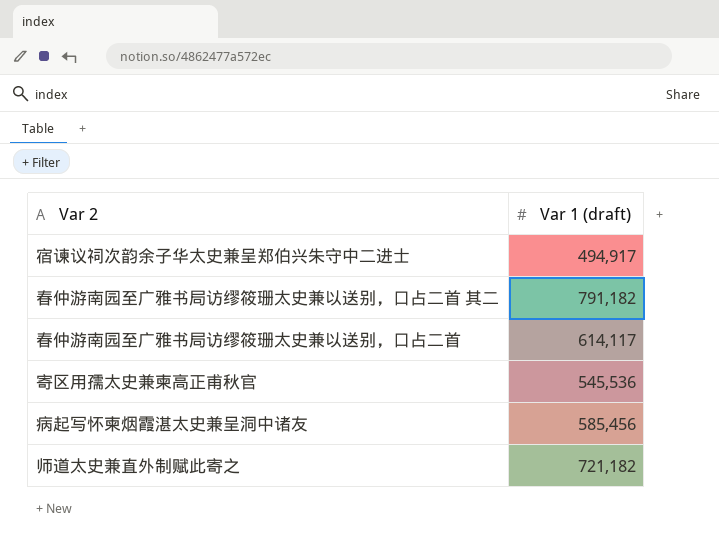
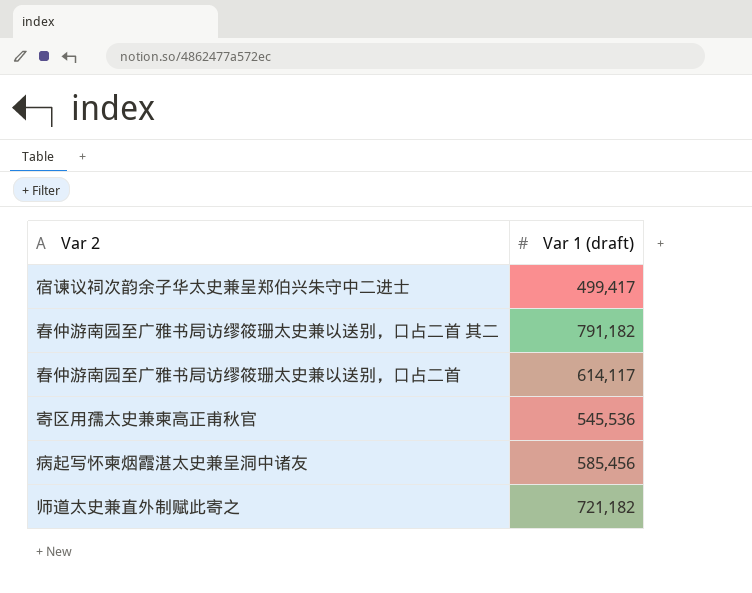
宿谏议祠次韵余子华太史兼呈郑伯兴朱守中二进士 | Var 1 (draft): 494,917 -> 499,417

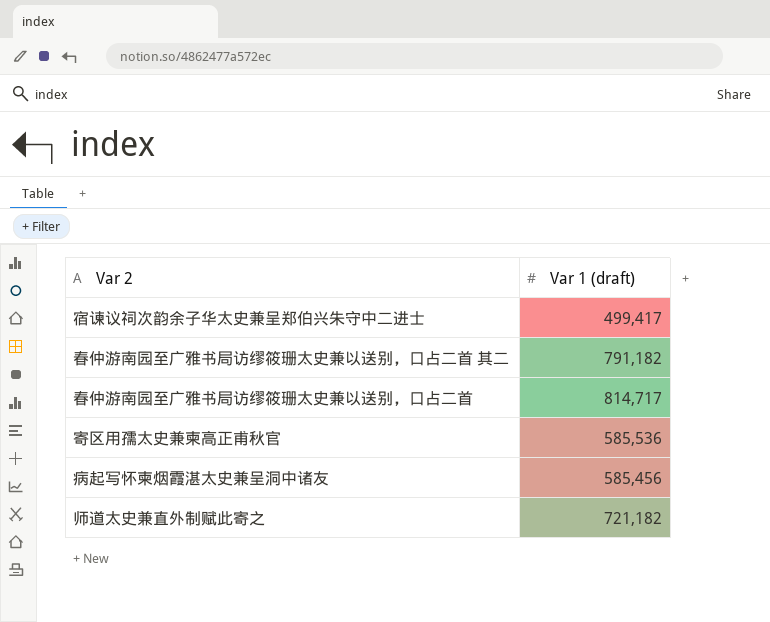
春仲游南园至广雅书局访缪筱珊太史兼以送别，口占二首 | Var 1 (draft): 614,117 -> 814,717
寄区用孺太史兼柬高正甫秋官 | Var 1 (draft): 545,536 -> 585,536

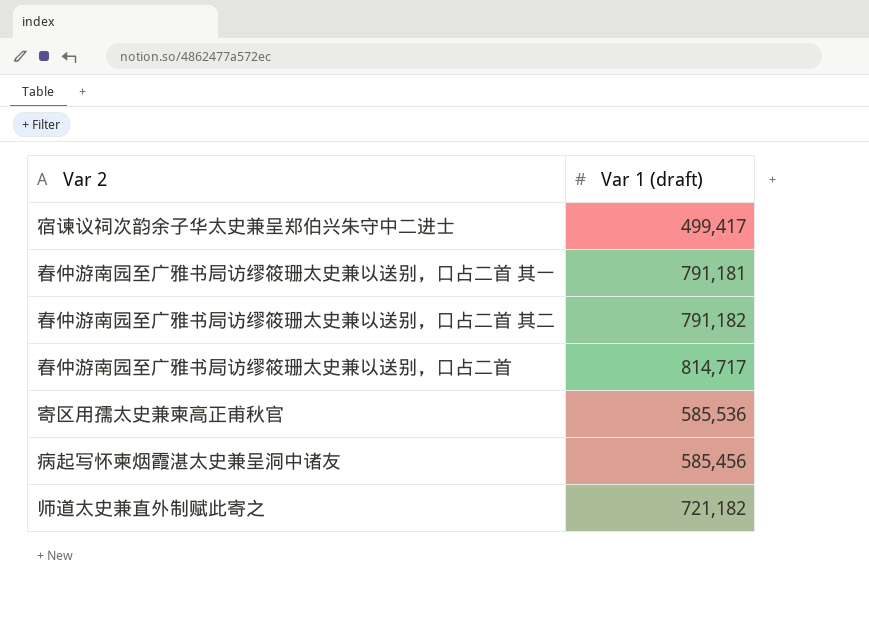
row 春仲游南园至广雅书局访缪筱珊太史兼以送别，口占二首 其一: none -> 791,181

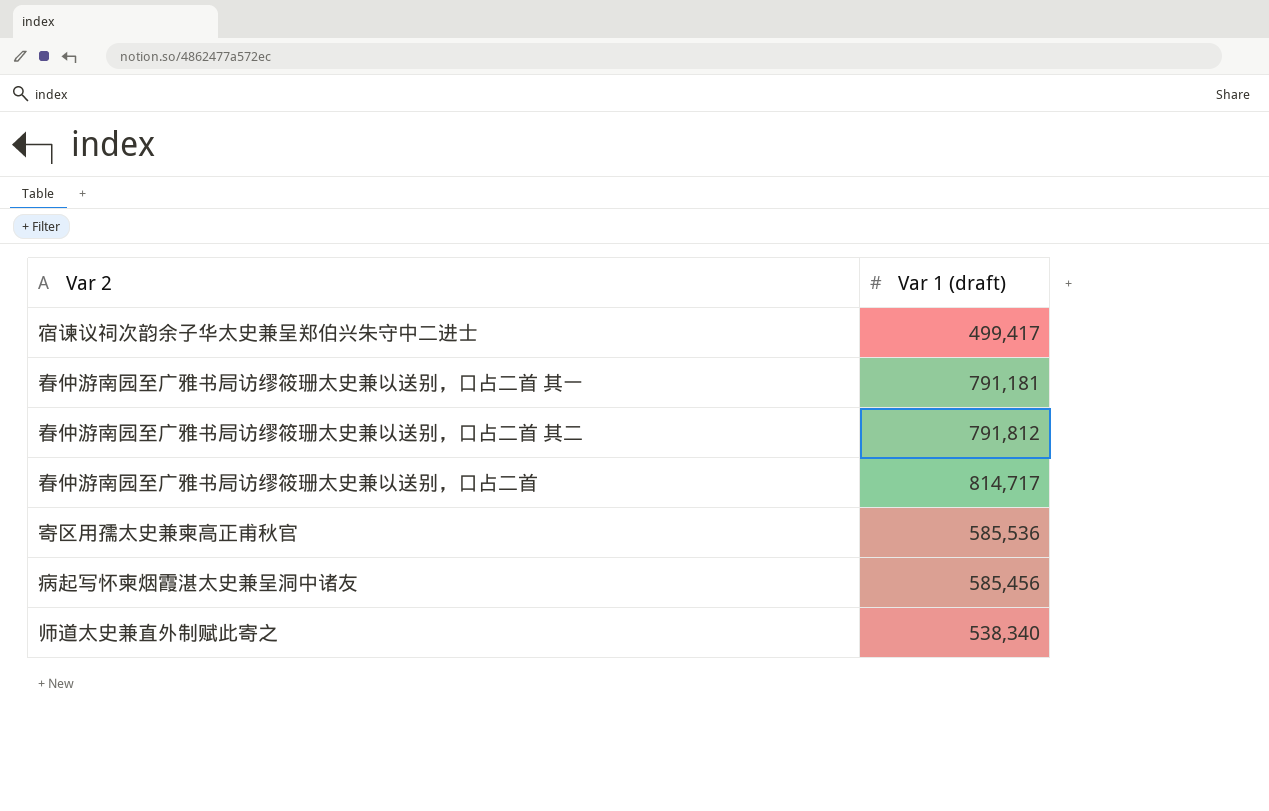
春仲游南园至广雅书局访缪筱珊太史兼以送别，口占二首 其二 | Var 1 (draft): 791,182 -> 791,812
师道太史兼直外制赋此寄之 | Var 1 (draft): 721,182 -> 538,340

